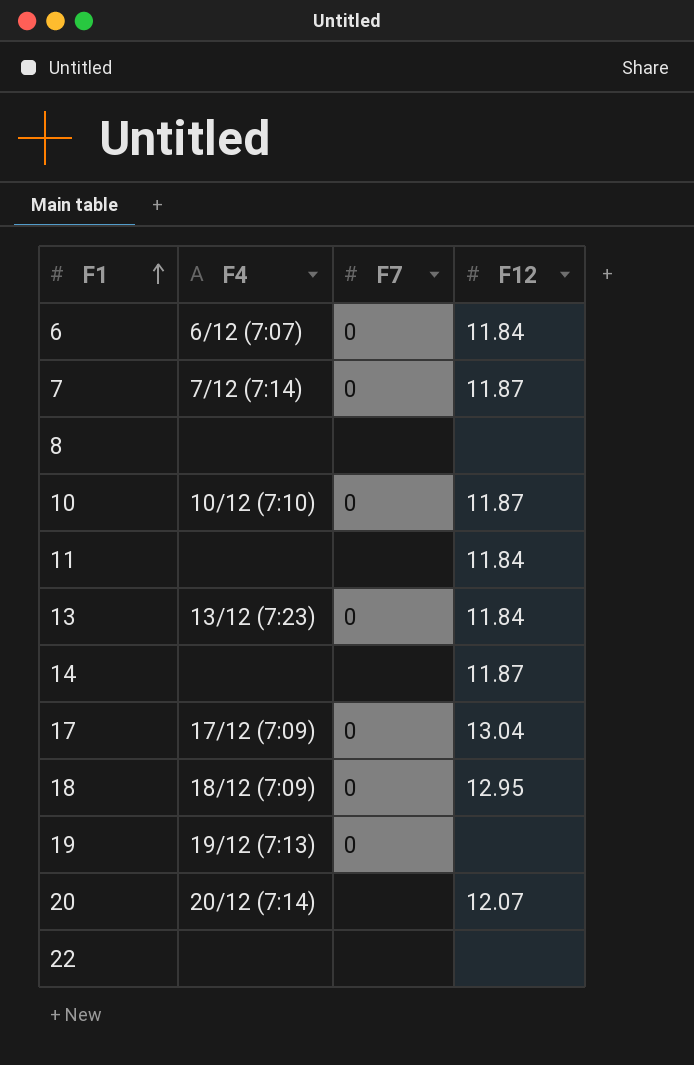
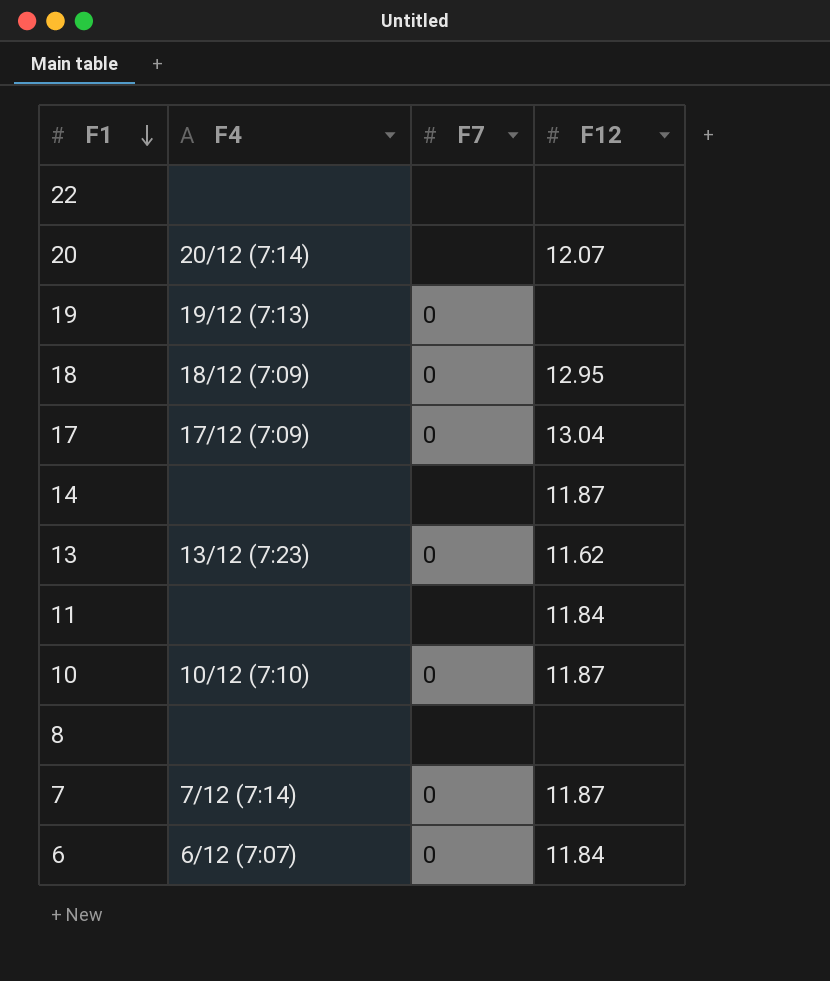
row order: F1 ascending -> F1 descending
13 | F12: 11.84 -> 11.62

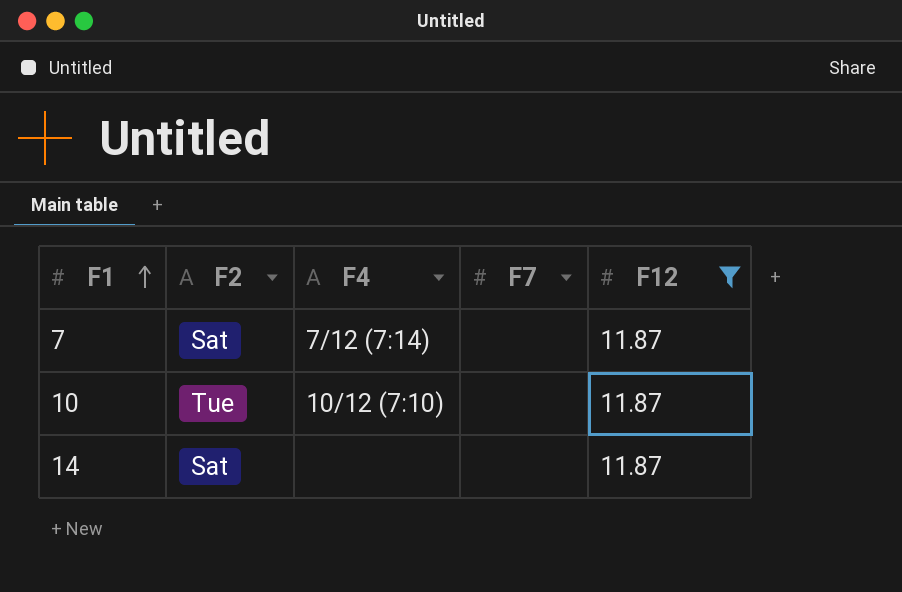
filter: none -> F12 = 11.87
row order: F1 descending -> F1 ascending
column F2 | position: none -> 2
7 | F7: 0 -> none
10 | F7: 0 -> none

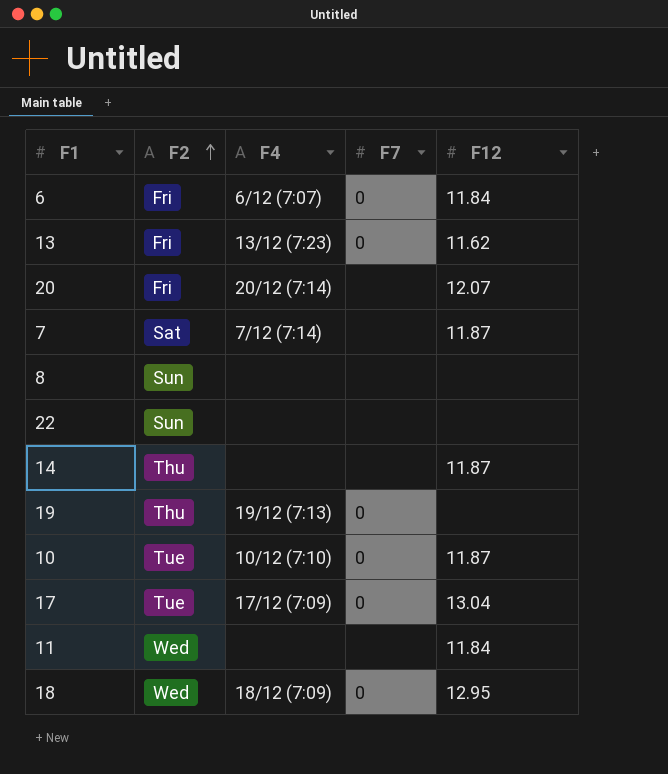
filter: F12 = 11.87 -> none
row order: F1 ascending -> F2 ascending
14 | F2: Sat -> Thu
10 | F7: none -> 0

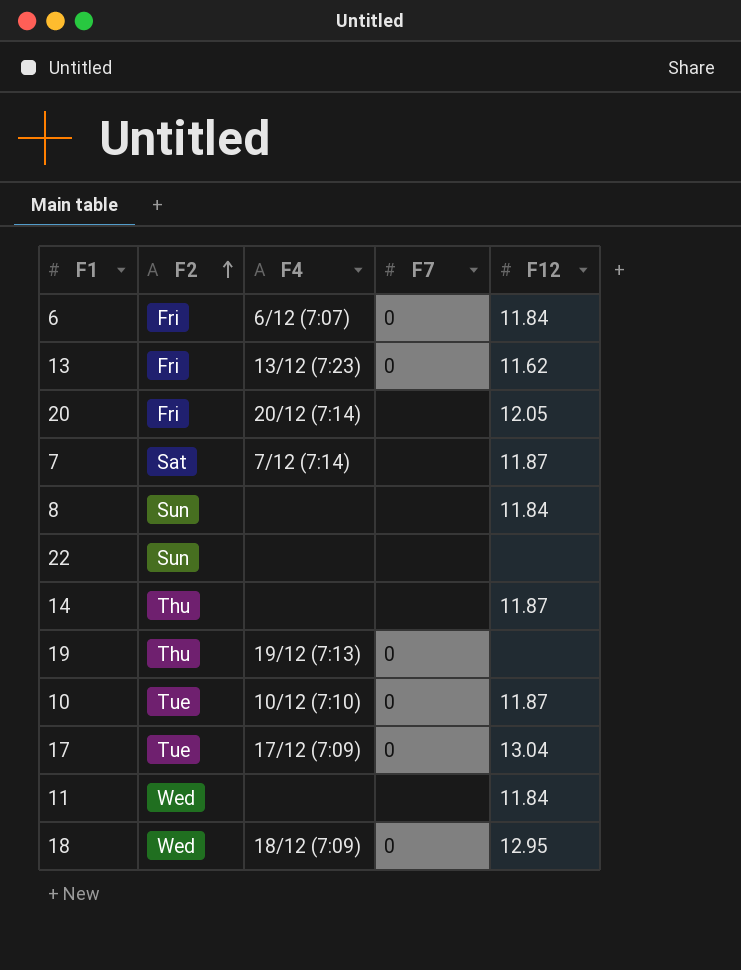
20 | F12: 12.07 -> 12.05
8 | F12: none -> 11.84

